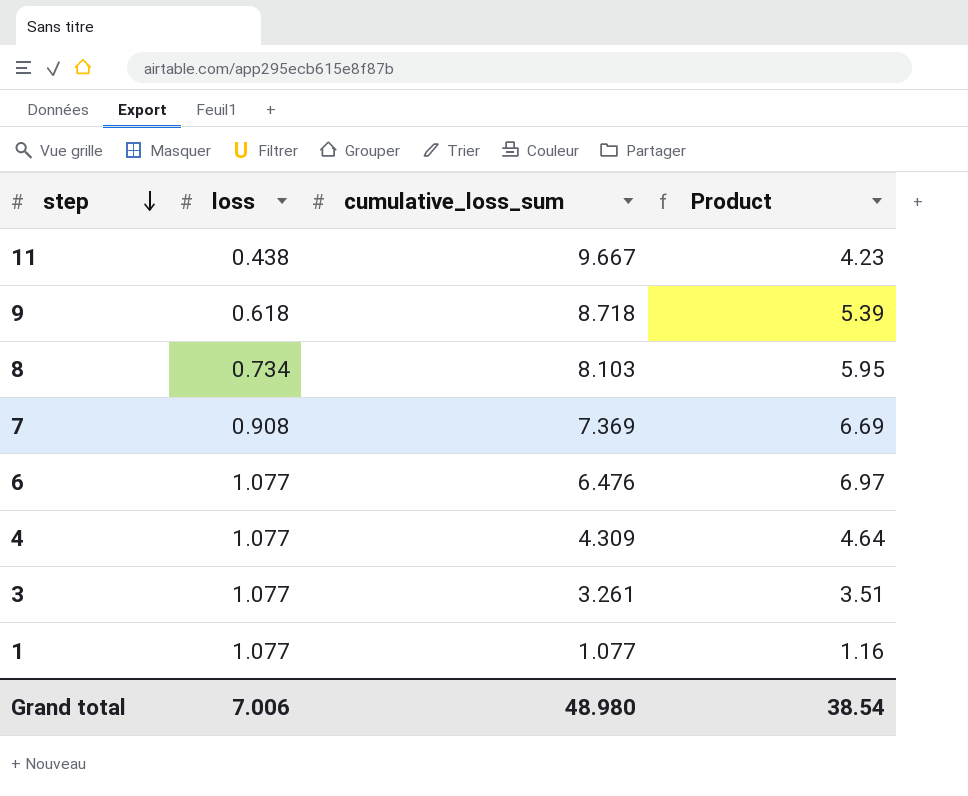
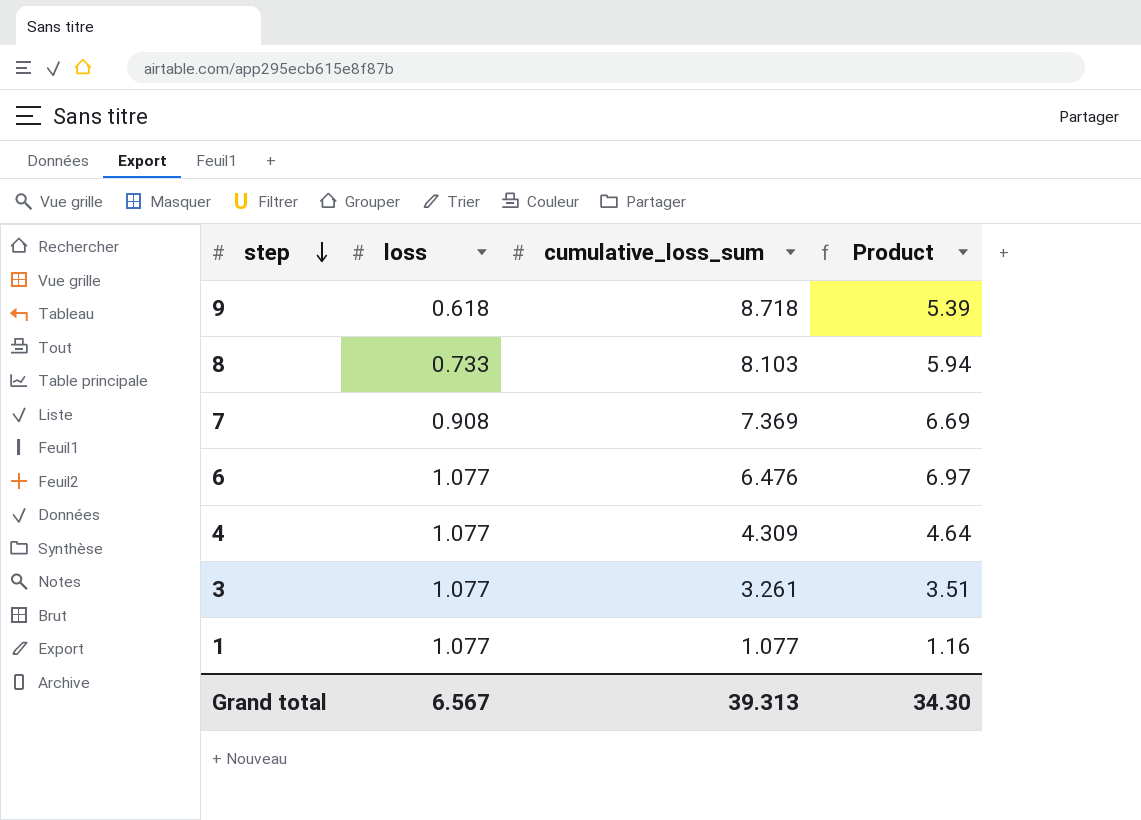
row 11: 0.438 | 9.667 | 4.23 -> none
8 | loss: 0.734 -> 0.733
8 | Product: 5.95 -> 5.94
Grand total | loss: 7.006 -> 6.567
Grand total | cumulative_loss_sum: 48.980 -> 39.313
Grand total | Product: 38.54 -> 34.30

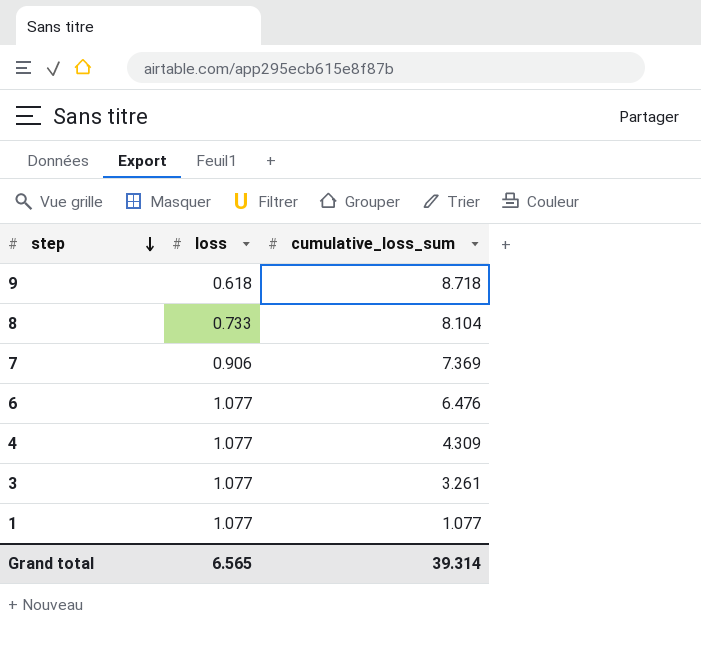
column Product | formula: [loss] * [cumulative_loss_sum] -> none
8 | cumulative_loss_sum: 8.103 -> 8.104
7 | loss: 0.908 -> 0.906
Grand total | loss: 6.567 -> 6.565
Grand total | cumulative_loss_sum: 39.313 -> 39.314

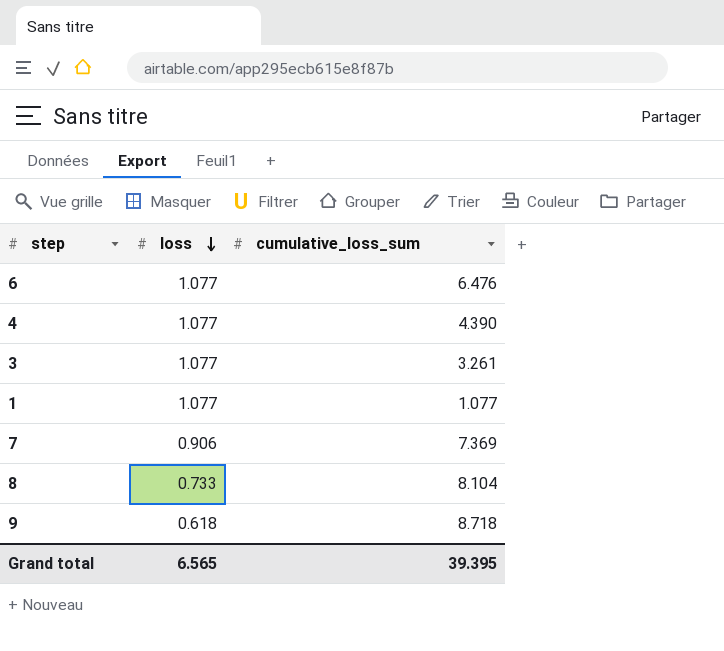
row order: step descending -> loss descending
4 | cumulative_loss_sum: 4.309 -> 4.390
Grand total | cumulative_loss_sum: 39.314 -> 39.395

